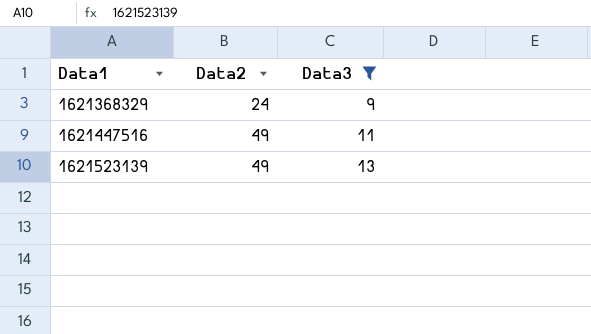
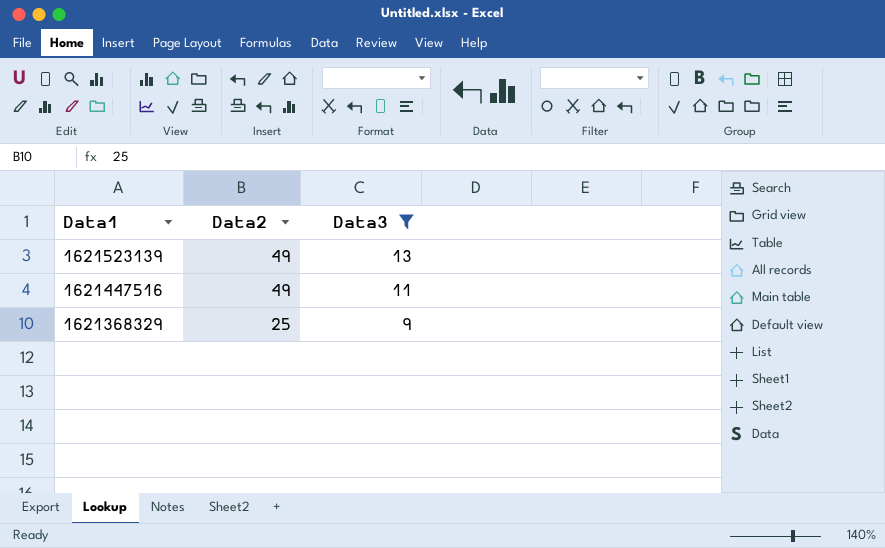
row order: Data1 ascending -> Data1 descending
1621368329 | Data2: 24 -> 25

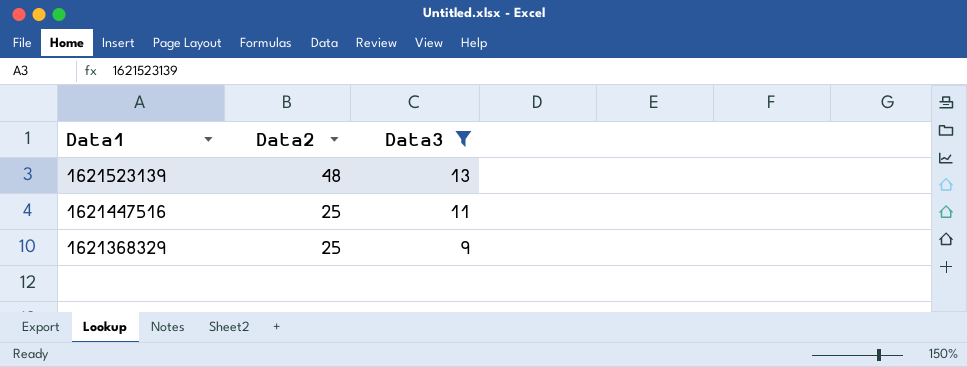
1621523139 | Data2: 49 -> 48
1621447516 | Data2: 49 -> 25

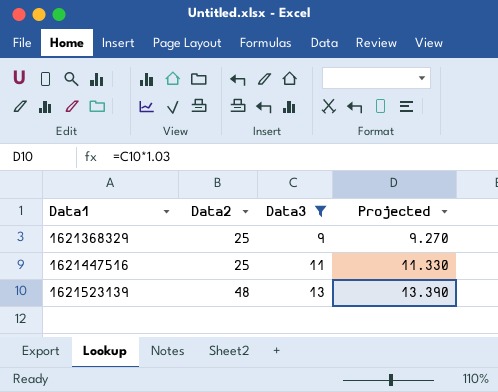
row order: Data1 descending -> Data1 ascending
column Projected | formula: none -> [Data3] * 1.03

